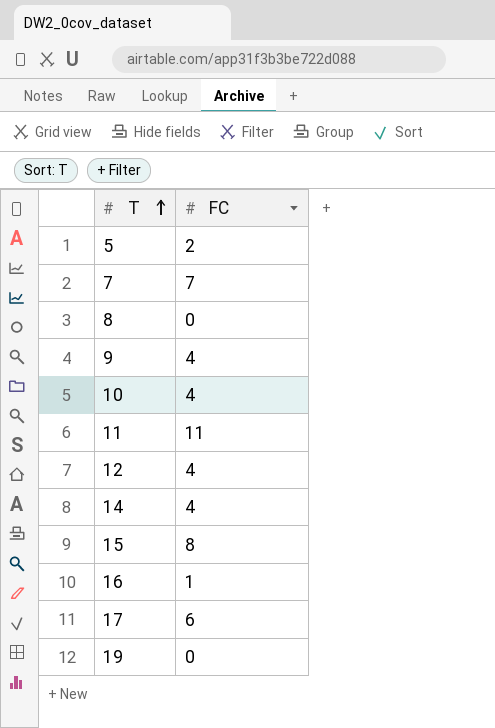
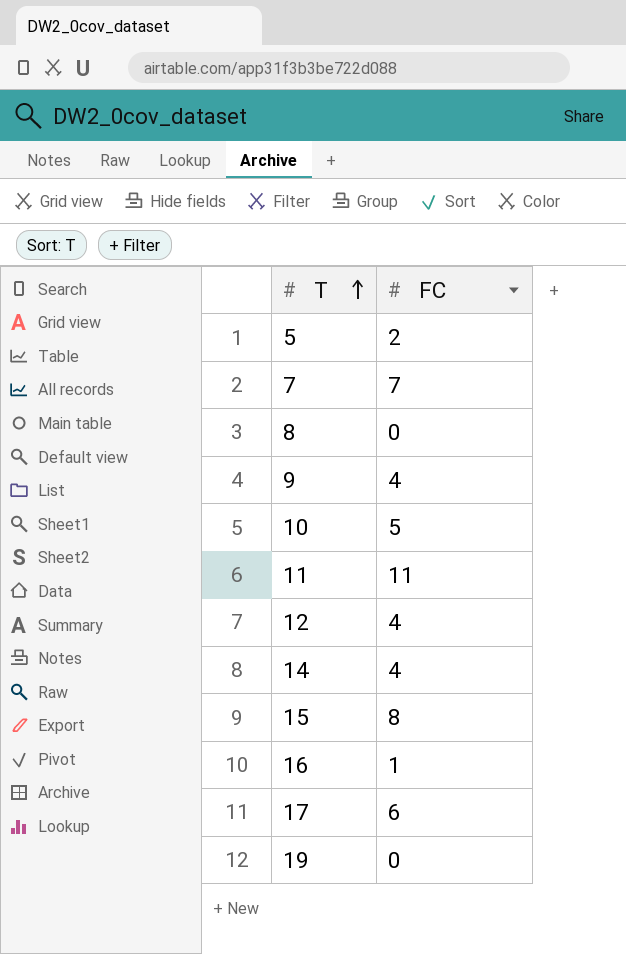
10 | FC: 4 -> 5

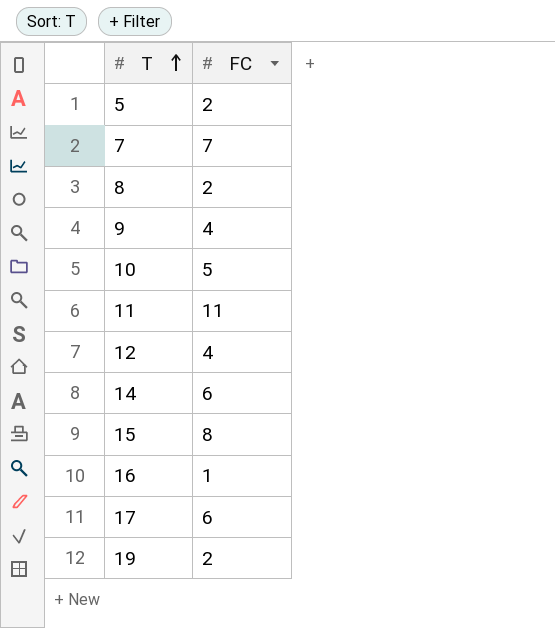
8 | FC: 0 -> 2
14 | FC: 4 -> 6
19 | FC: 0 -> 2

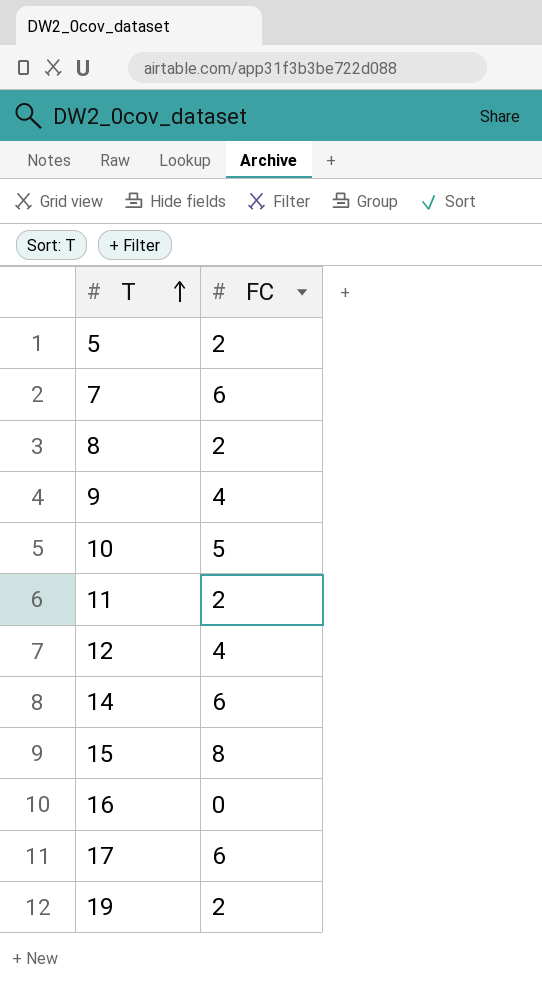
7 | FC: 7 -> 6
11 | FC: 11 -> 2
16 | FC: 1 -> 0

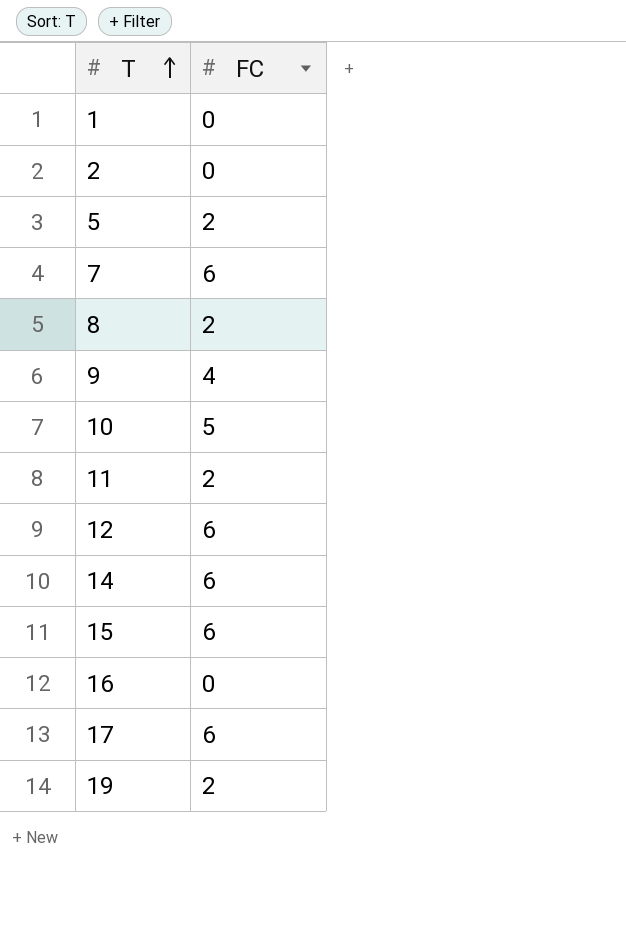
row 1: none -> 0
row 2: none -> 0
12 | FC: 4 -> 6
15 | FC: 8 -> 6

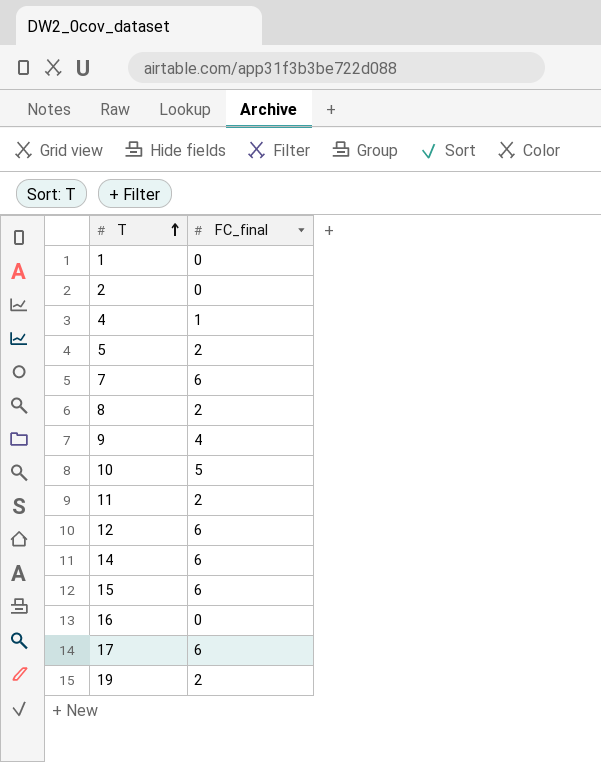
column name: FC -> FC_final
row 4: none -> 1

